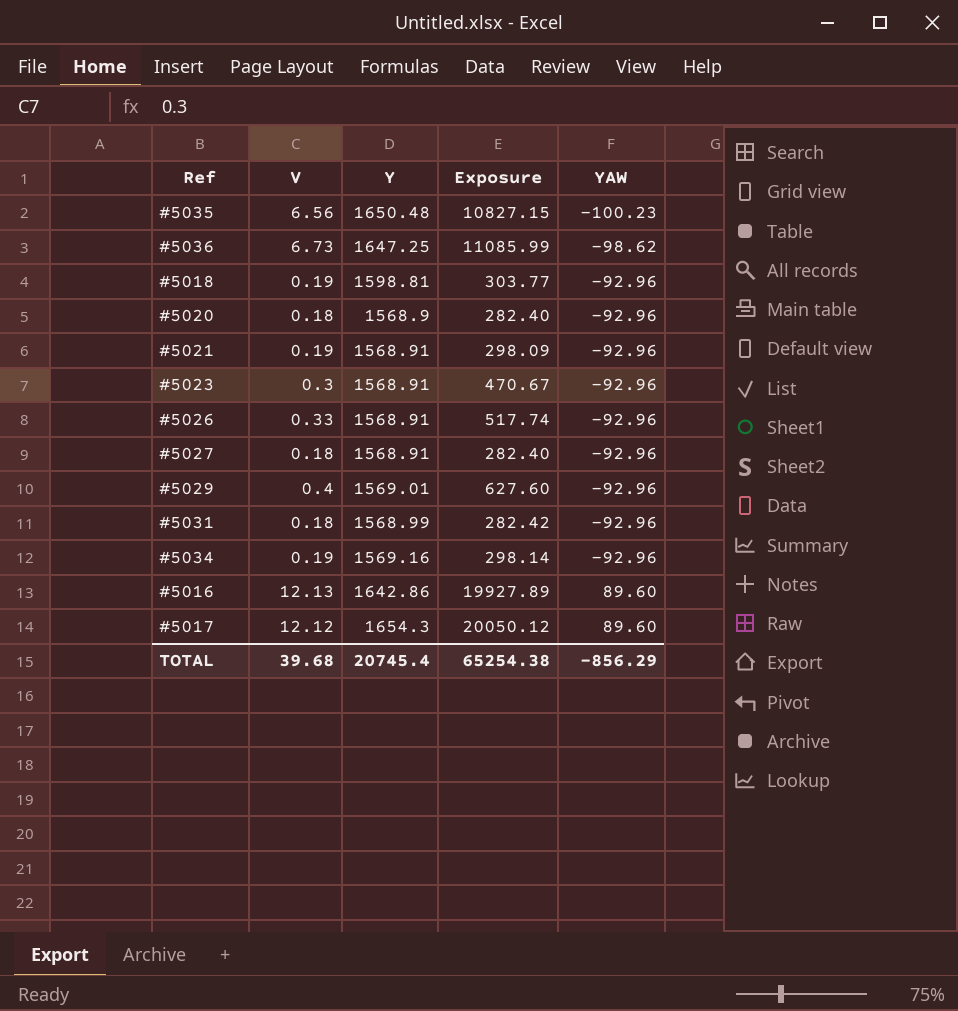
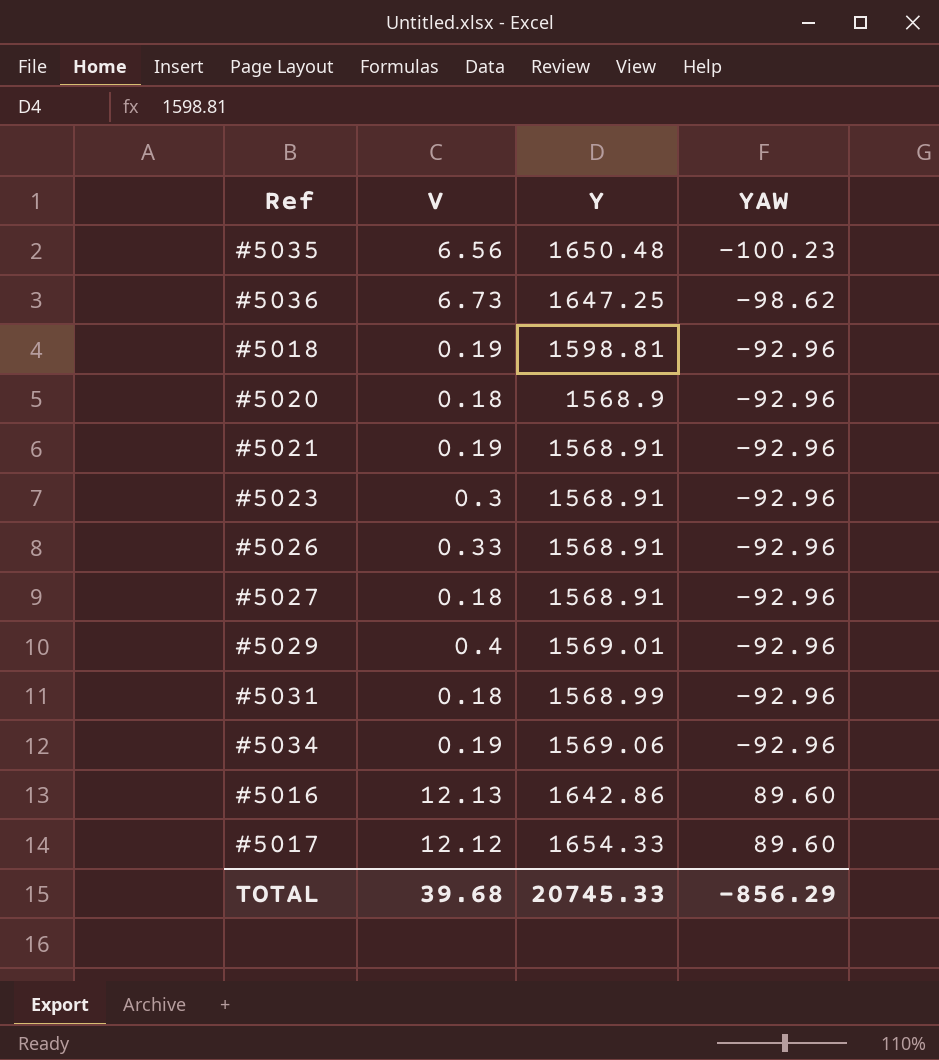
column Exposure | formula: [V] * [Y] -> none
#5034 | Y: 1569.16 -> 1569.06
#5017 | Y: 1654.3 -> 1654.33
TOTAL | Y: 20745.4 -> 20745.33

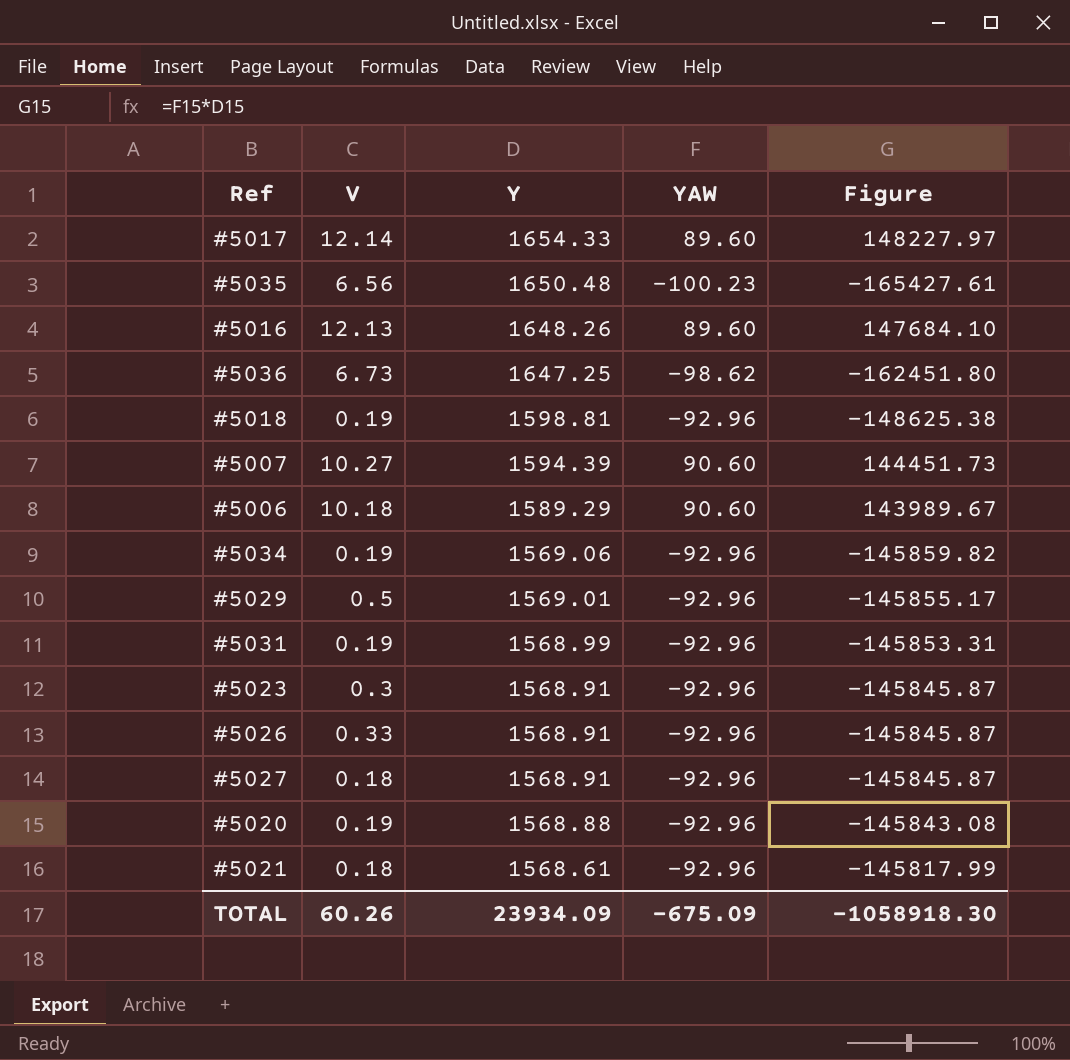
row order: YAW ascending -> Y descending
column Figure | formula: none -> [Y] * [YAW]
#5017 | V: 12.12 -> 12.14
#5016 | Y: 1642.86 -> 1648.26
row #5007: none -> 10.27 | 1594.39 | 90.60 | 144451.73
row #5006: none -> 10.18 | 1589.29 | 90.60 | 143989.67
#5029 | V: 0.4 -> 0.5
#5031 | V: 0.18 -> 0.19
#5020 | V: 0.18 -> 0.19
#5020 | Y: 1568.9 -> 1568.88
#5021 | V: 0.19 -> 0.18
#5021 | Y: 1568.91 -> 1568.61
TOTAL | V: 39.68 -> 60.26
TOTAL | Y: 20745.33 -> 23934.09
TOTAL | YAW: -856.29 -> -675.09

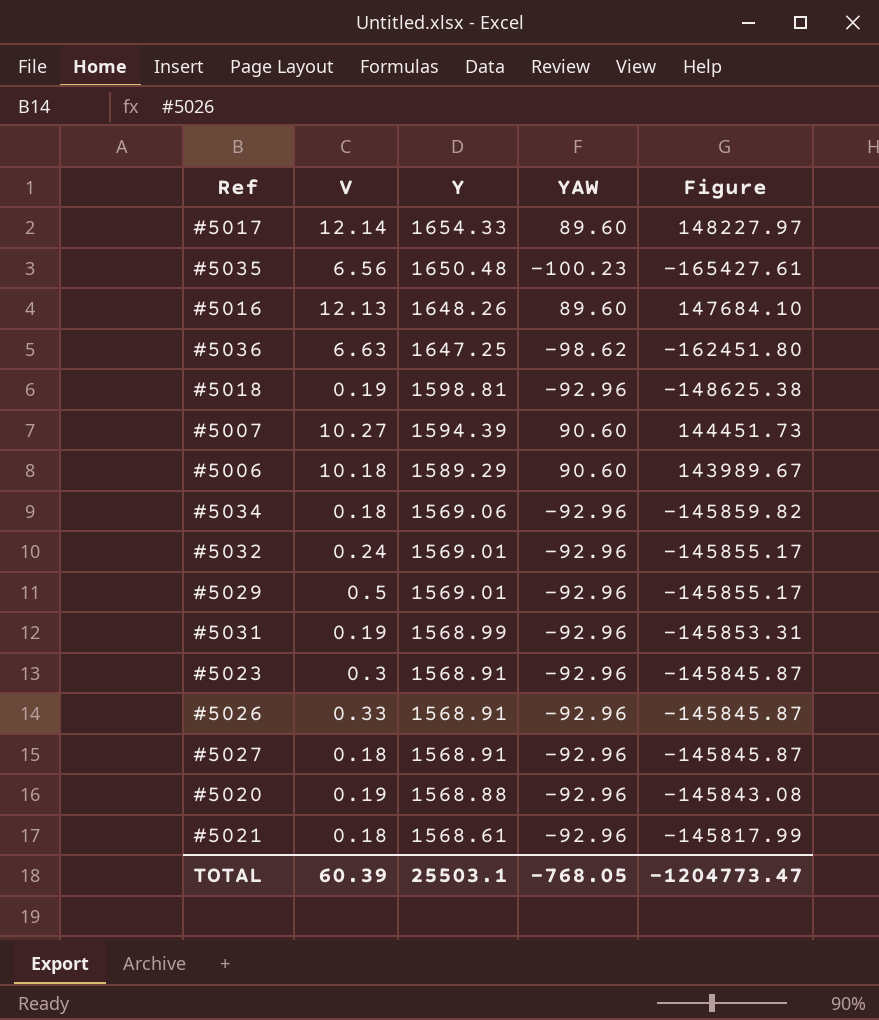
#5036 | V: 6.73 -> 6.63
#5034 | V: 0.19 -> 0.18
row #5032: none -> 0.24 | 1569.01 | -92.96 | -145855.17
TOTAL | V: 60.26 -> 60.39
TOTAL | Y: 23934.09 -> 25503.1
TOTAL | YAW: -675.09 -> -768.05
TOTAL | Figure: -1058918.30 -> -1204773.47

